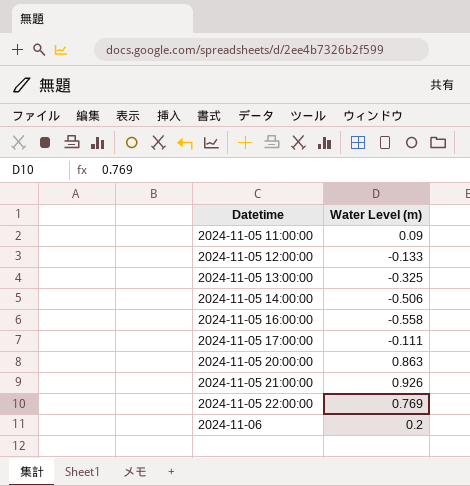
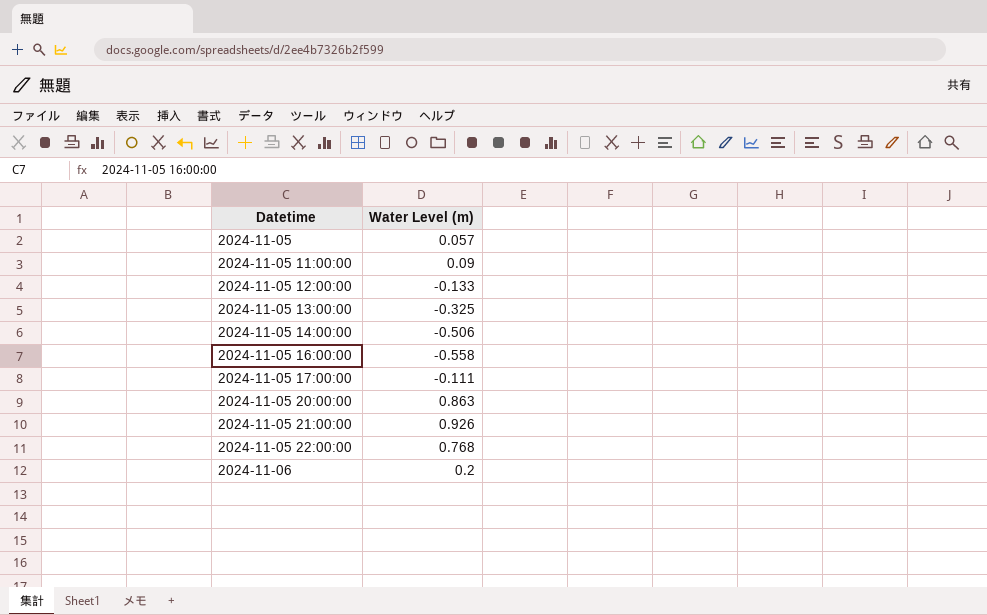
row 2024-11-05: none -> 0.057
2024-11-05 22:00:00 | Water Level (m): 0.769 -> 0.768

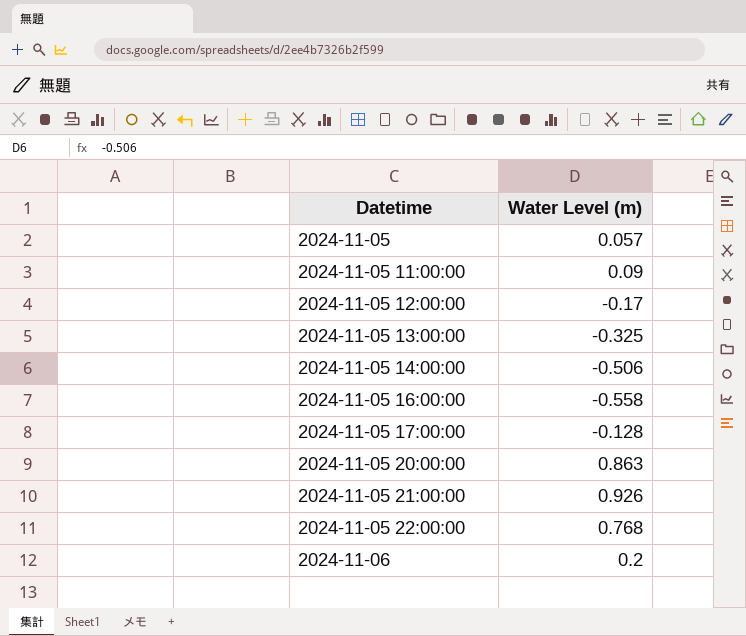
2024-11-05 12:00:00 | Water Level (m): -0.133 -> -0.17
2024-11-05 17:00:00 | Water Level (m): -0.111 -> -0.128

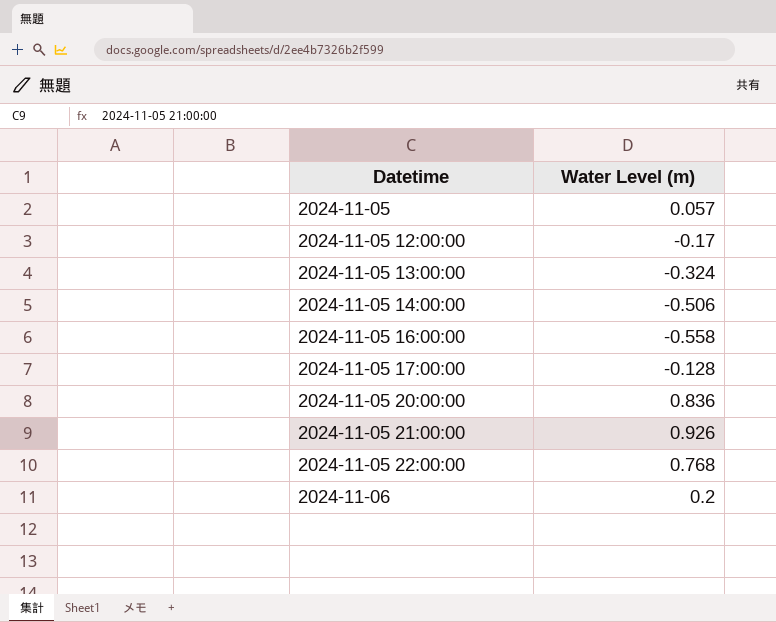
row 2024-11-05 11:00:00: 0.09 -> none
2024-11-05 13:00:00 | Water Level (m): -0.325 -> -0.324
2024-11-05 20:00:00 | Water Level (m): 0.863 -> 0.836

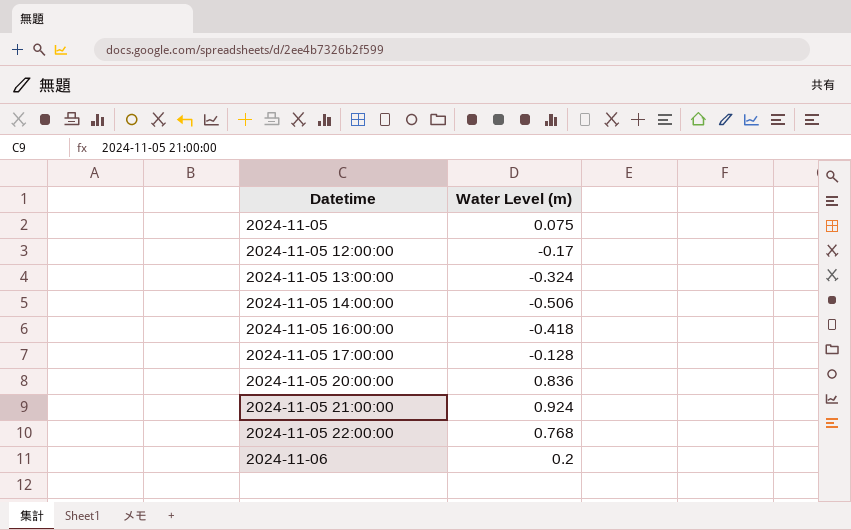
2024-11-05 | Water Level (m): 0.057 -> 0.075
2024-11-05 16:00:00 | Water Level (m): -0.558 -> -0.418
2024-11-05 21:00:00 | Water Level (m): 0.926 -> 0.924

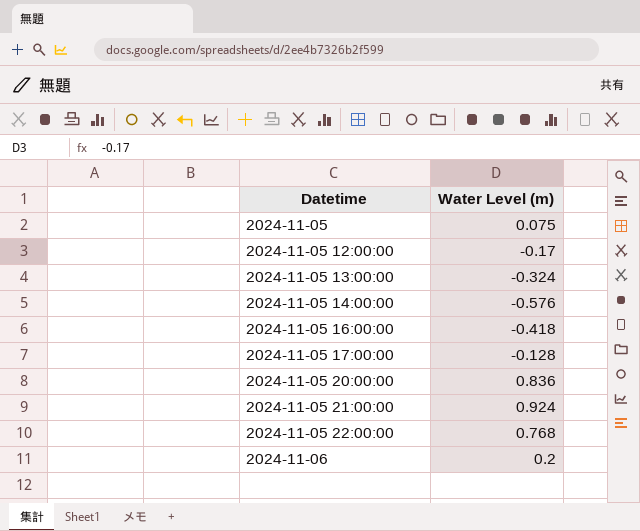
2024-11-05 14:00:00 | Water Level (m): -0.506 -> -0.576

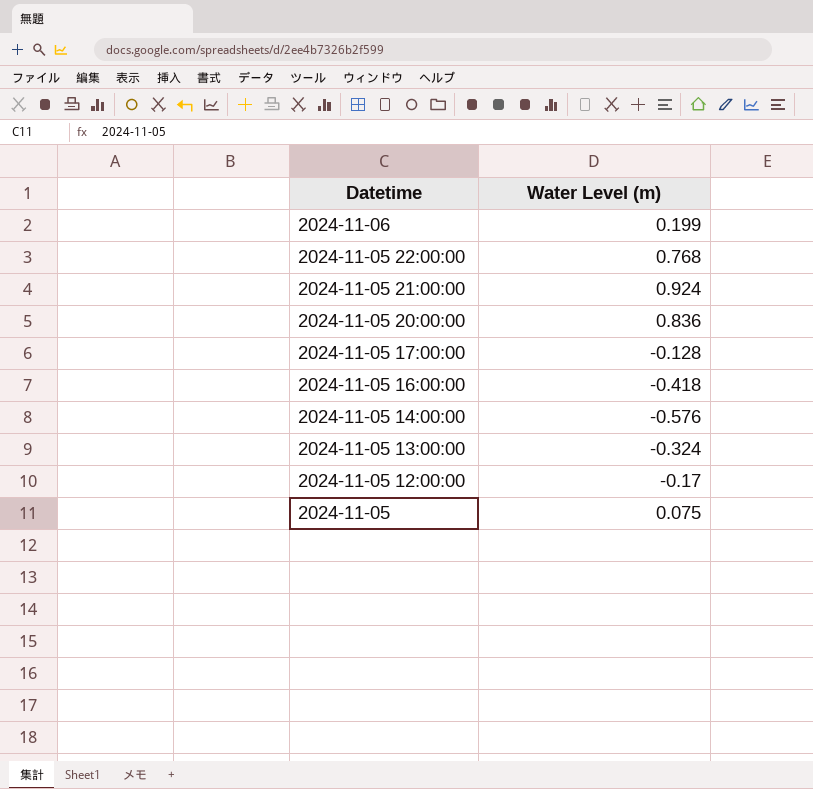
row order: Datetime ascending -> Datetime descending
2024-11-06 | Water Level (m): 0.2 -> 0.199

